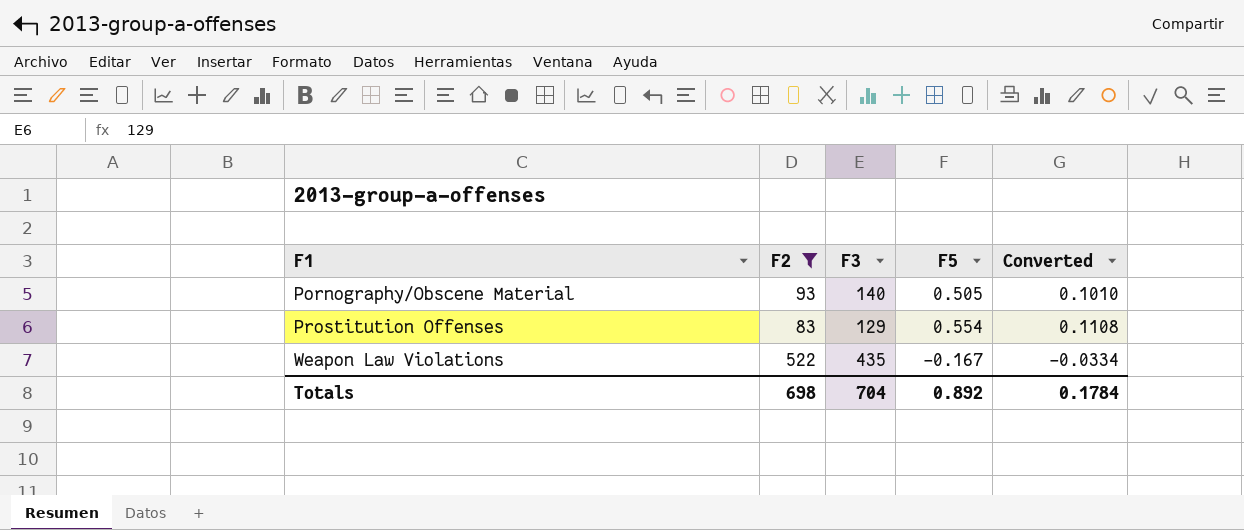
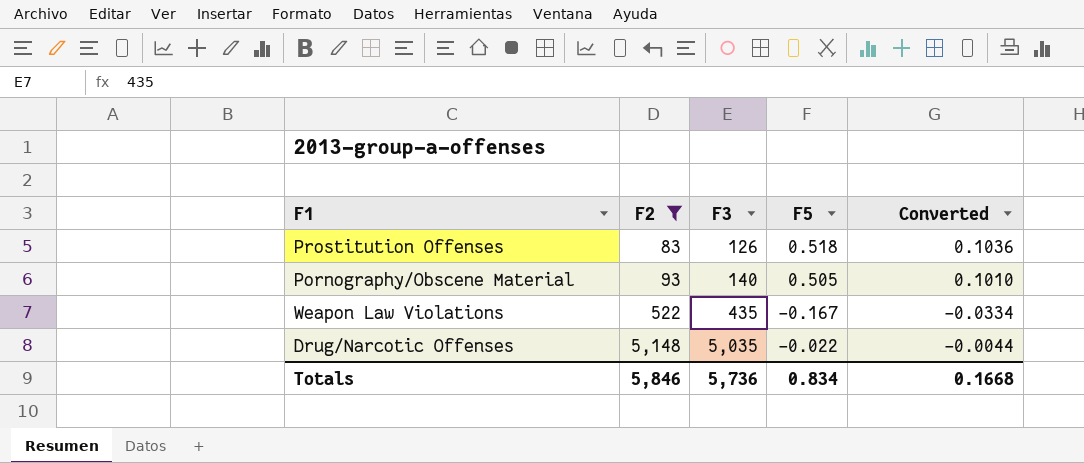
row order: F1 ascending -> F2 ascending
Prostitution Offenses | F3: 129 -> 126
Prostitution Offenses | F5: 0.554 -> 0.518
Prostitution Offenses | Converted: 0.1108 -> 0.1036
row Drug/Narcotic Offenses: none -> 5,148 | 5,035 | -0.022 | -0.0044
Totals | F2: 698 -> 5,846
Totals | F3: 704 -> 5,736
Totals | F5: 0.892 -> 0.834
Totals | Converted: 0.1784 -> 0.1668

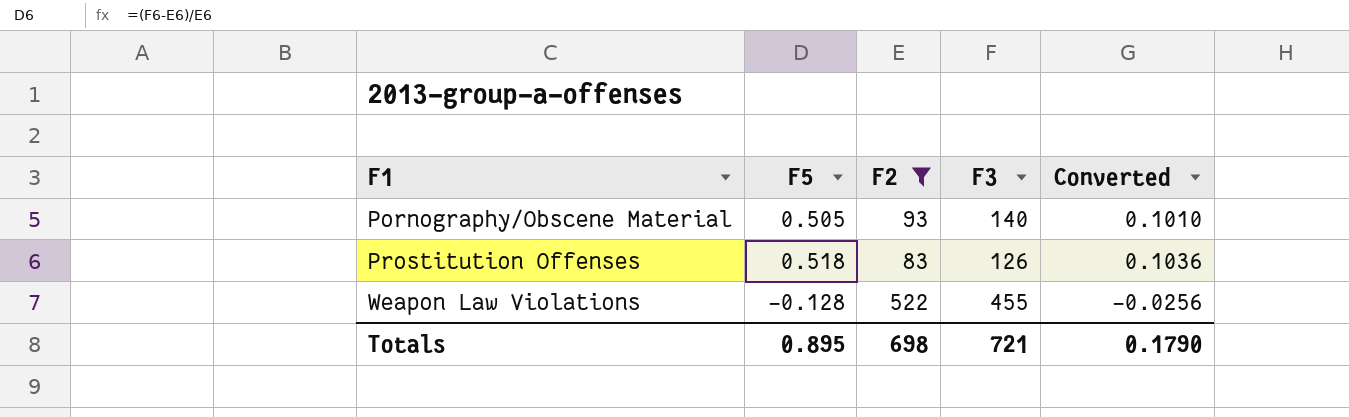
row order: F2 ascending -> F1 ascending
column F5 | position: 4 -> 2
row Drug/Narcotic Offenses: 5,148 | 5,035 | -0.022 | -0.0044 -> none
Weapon Law Violations | F5: -0.167 -> -0.128
Weapon Law Violations | F3: 435 -> 455
Weapon Law Violations | Converted: -0.0334 -> -0.0256
Totals | F5: 0.834 -> 0.895
Totals | F2: 5,846 -> 698
Totals | F3: 5,736 -> 721
Totals | Converted: 0.1668 -> 0.1790

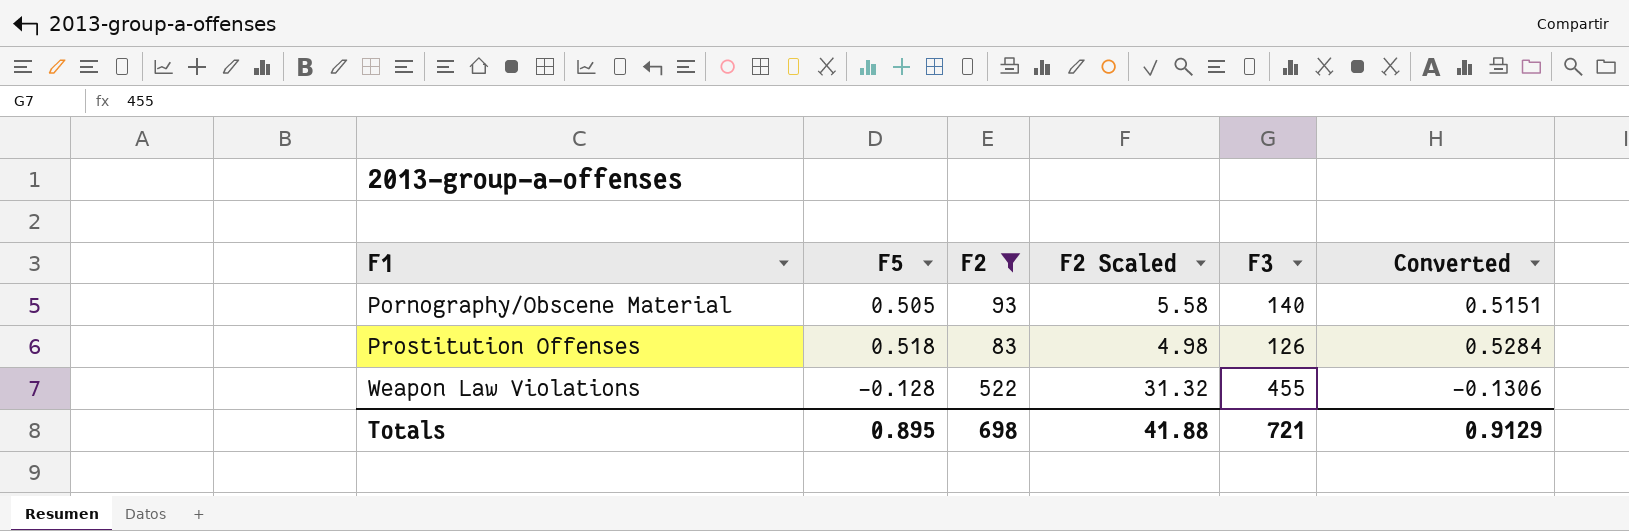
column F2 Scaled | formula: none -> [F2] * 0.06
column Converted | formula: [F5] * 0.2 -> [F5] * 1.02
Totals | Converted: 0.1790 -> 0.9129

